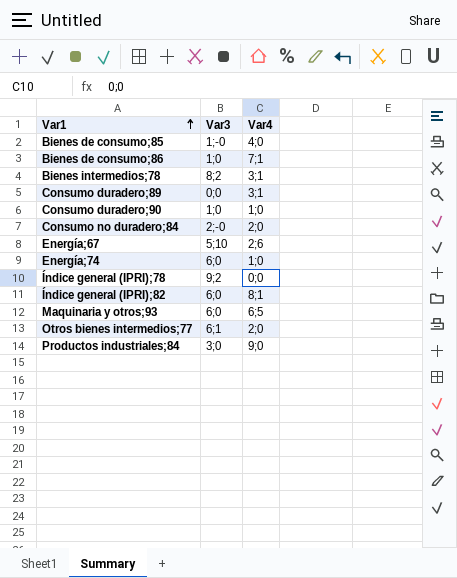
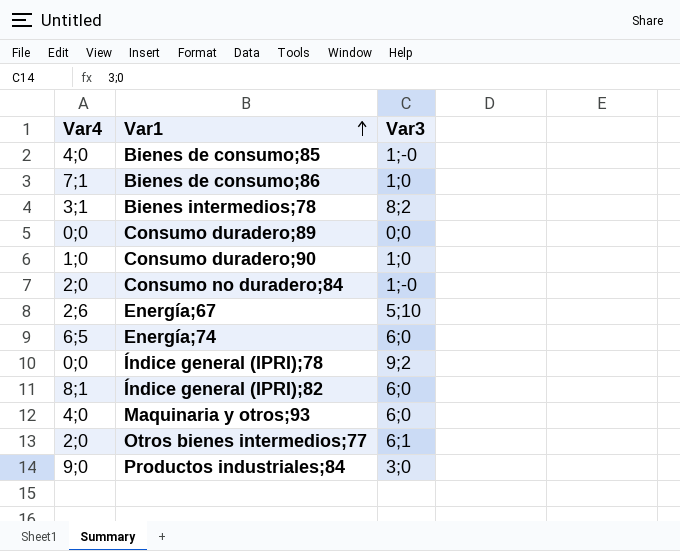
column Var4 | position: 3 -> 1
Consumo duradero;89 | Var4: 3;1 -> 0;0
Consumo no duradero;84 | Var3: 2;-0 -> 1;-0
Energía;74 | Var4: 1;0 -> 6;5
Maquinaria y otros;93 | Var4: 6;5 -> 4;0

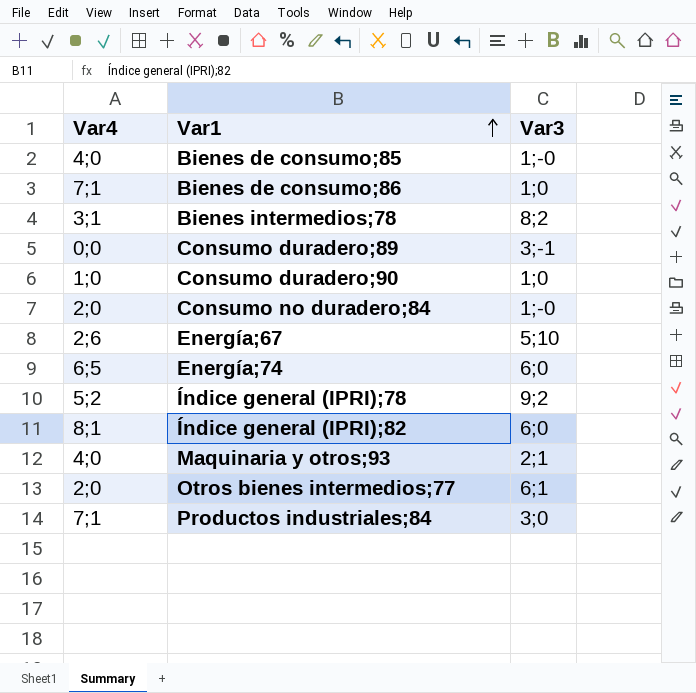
Consumo duradero;89 | Var3: 0;0 -> 3;-1
Índice general (IPRI);78 | Var4: 0;0 -> 5;2
Maquinaria y otros;93 | Var3: 6;0 -> 2;1
Productos industriales;84 | Var4: 9;0 -> 7;1

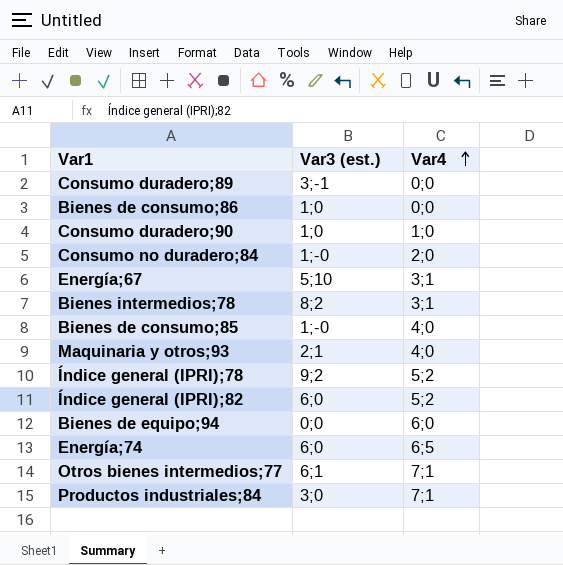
row order: Var1 ascending -> Var4 ascending
column name: Var3 -> Var3 (est.)
column Var4 | position: 1 -> 3
Bienes de consumo;86 | Var4: 7;1 -> 0;0
Energía;67 | Var4: 2;6 -> 3;1
Índice general (IPRI);82 | Var4: 8;1 -> 5;2
row Bienes de equipo;94: none -> 0;0 | 6;0
Otros bienes intermedios;77 | Var4: 2;0 -> 7;1

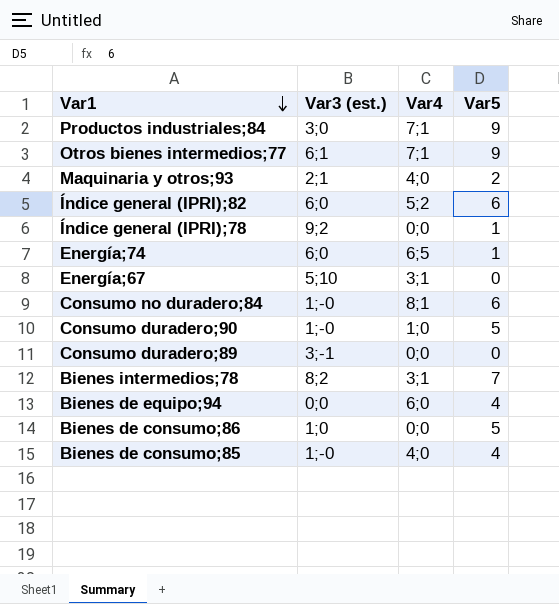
row order: Var4 ascending -> Var1 descending
column Var5 | position: none -> 4
Índice general (IPRI);78 | Var4: 5;2 -> 0;0
Consumo no duradero;84 | Var4: 2;0 -> 8;1
Consumo duradero;90 | Var3 (est.): 1;0 -> 1;-0

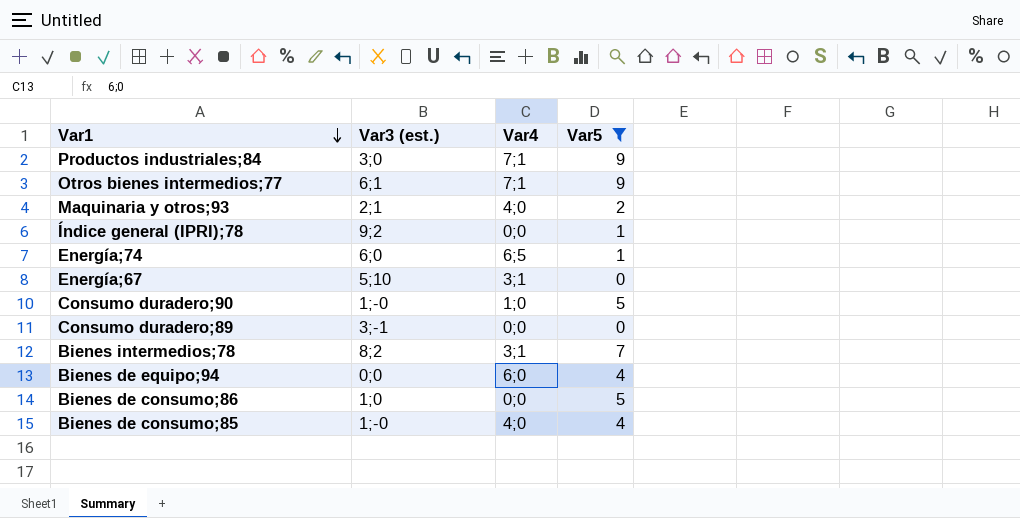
filter: none -> Var5 != 6

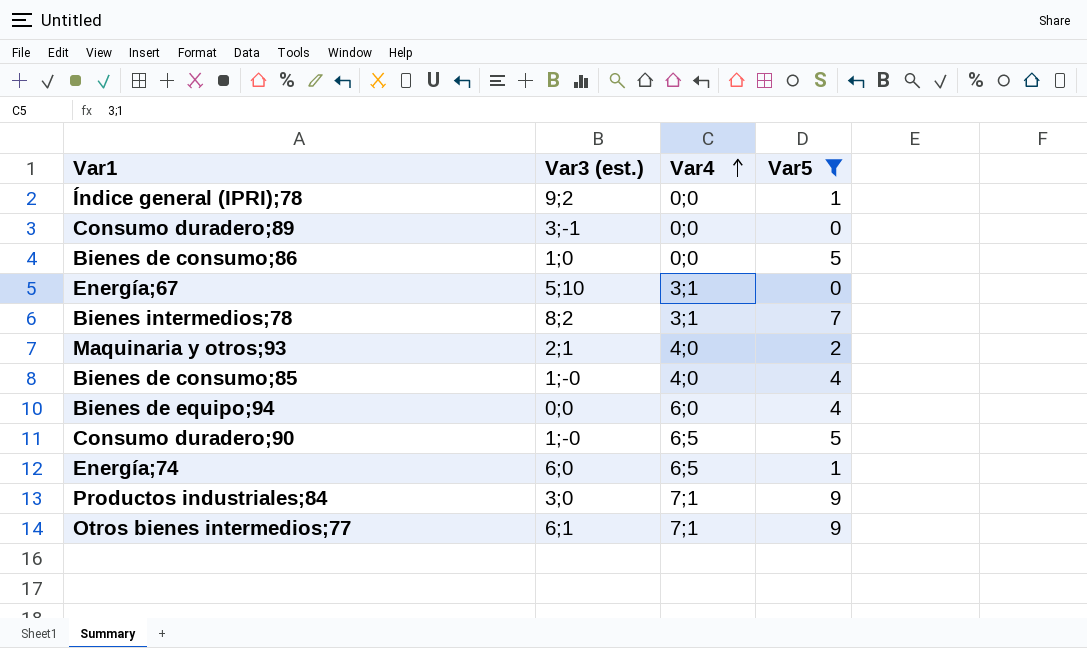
row order: Var1 descending -> Var4 ascending
Consumo duradero;90 | Var4: 1;0 -> 6;5

